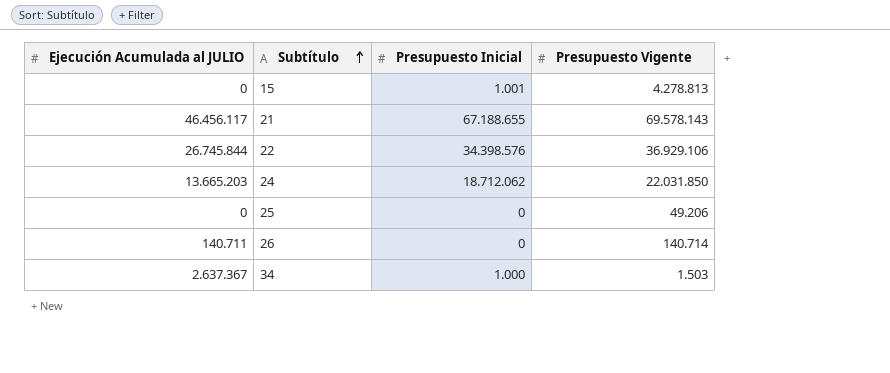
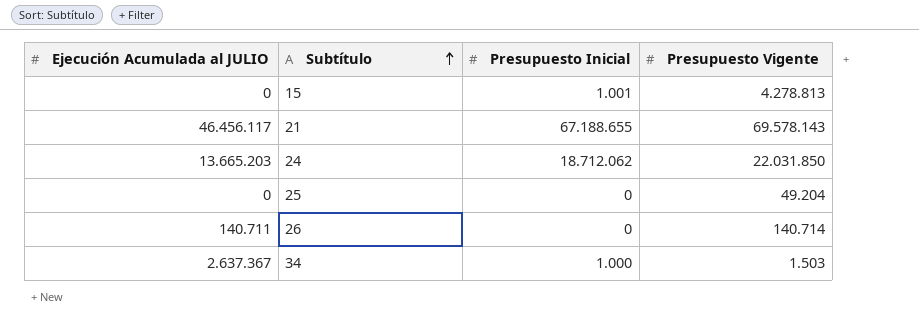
row 22: 26.745.844 | 34.398.576 | 36.929.106 -> none
25 | Presupuesto Vigente: 49.206 -> 49.204

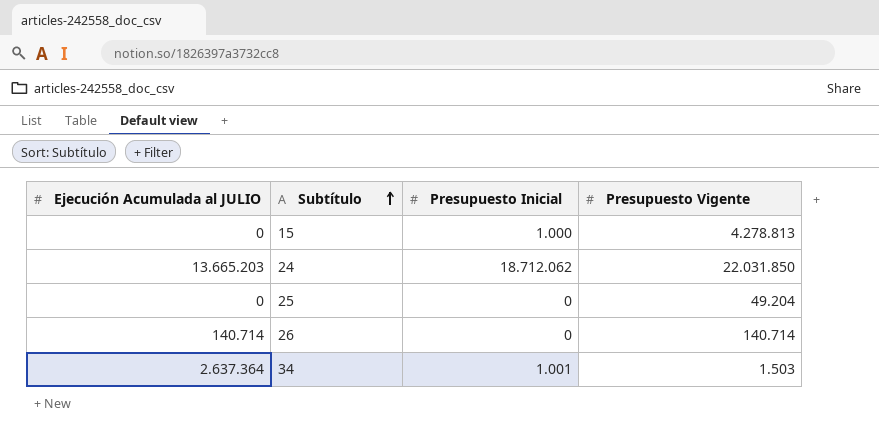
row 21: 46.456.117 | 67.188.655 | 69.578.143 -> none
15 | Presupuesto Inicial: 1.001 -> 1.000
26 | Ejecución Acumulada al JULIO: 140.711 -> 140.714
34 | Ejecución Acumulada al JULIO: 2.637.367 -> 2.637.364
34 | Presupuesto Inicial: 1.000 -> 1.001

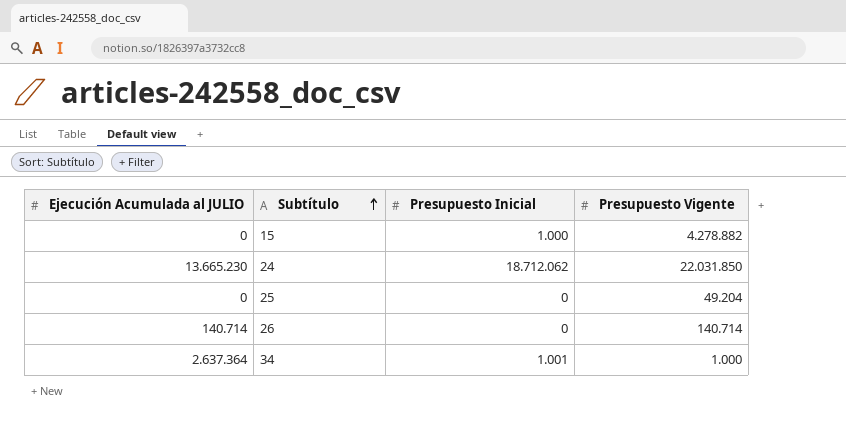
15 | Presupuesto Vigente: 4.278.813 -> 4.278.882
24 | Ejecución Acumulada al JULIO: 13.665.203 -> 13.665.230
34 | Presupuesto Vigente: 1.503 -> 1.000

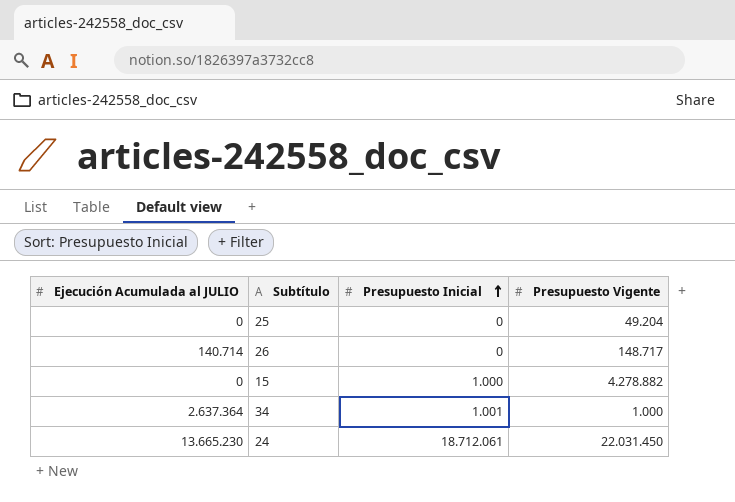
row order: Subtítulo ascending -> Presupuesto Inicial ascending
26 | Presupuesto Vigente: 140.714 -> 148.717
24 | Presupuesto Inicial: 18.712.062 -> 18.712.061
24 | Presupuesto Vigente: 22.031.850 -> 22.031.450

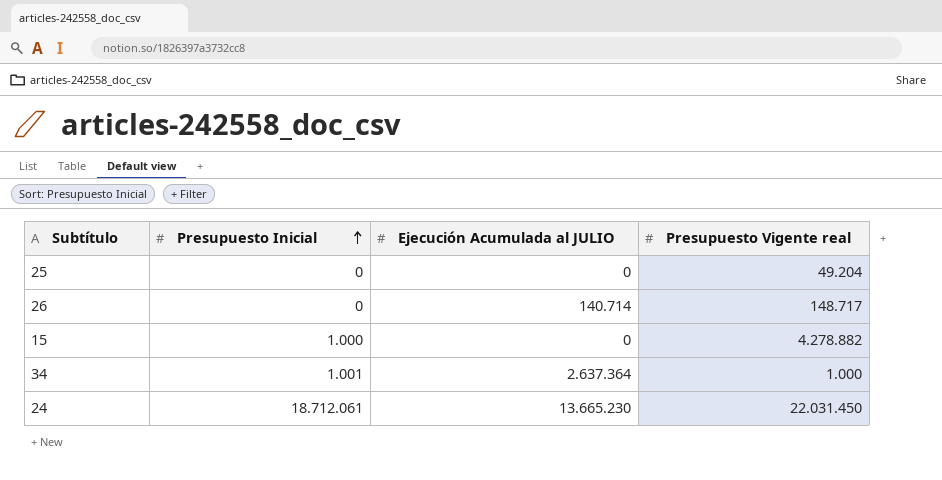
column Ejecución Acumulada al JULIO | position: 1 -> 3
column name: Presupuesto Vigente -> Presupuesto Vigente real

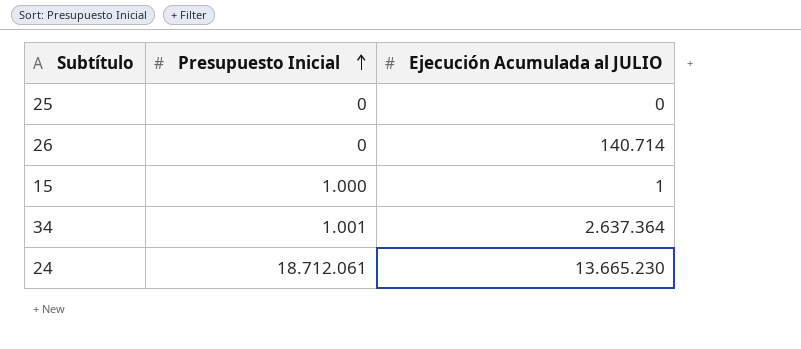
column Presupuesto Vigente real | position: 4 -> none
15 | Ejecución Acumulada al JULIO: 0 -> 1

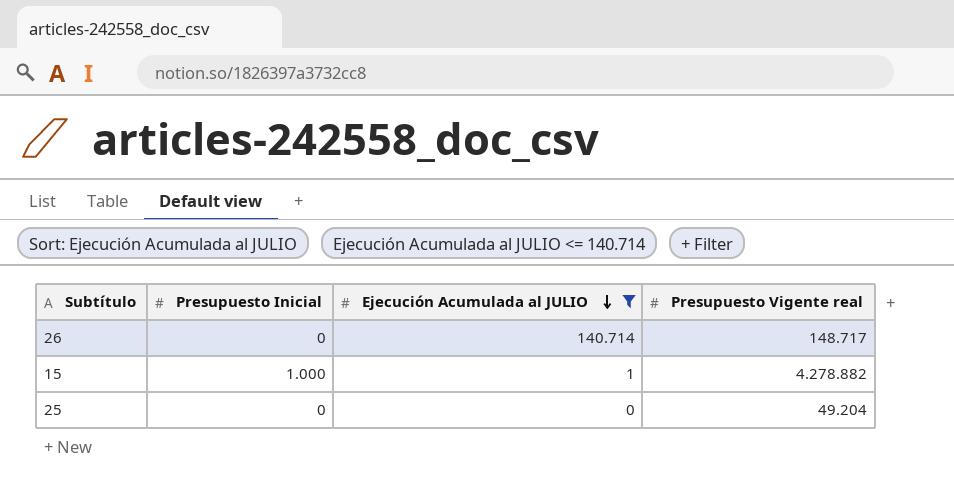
filter: none -> Ejecución Acumulada al JULIO <= 140.714
row order: Presupuesto Inicial ascending -> Ejecución Acumulada al JULIO descending
column Presupuesto Vigente real | position: none -> 4

